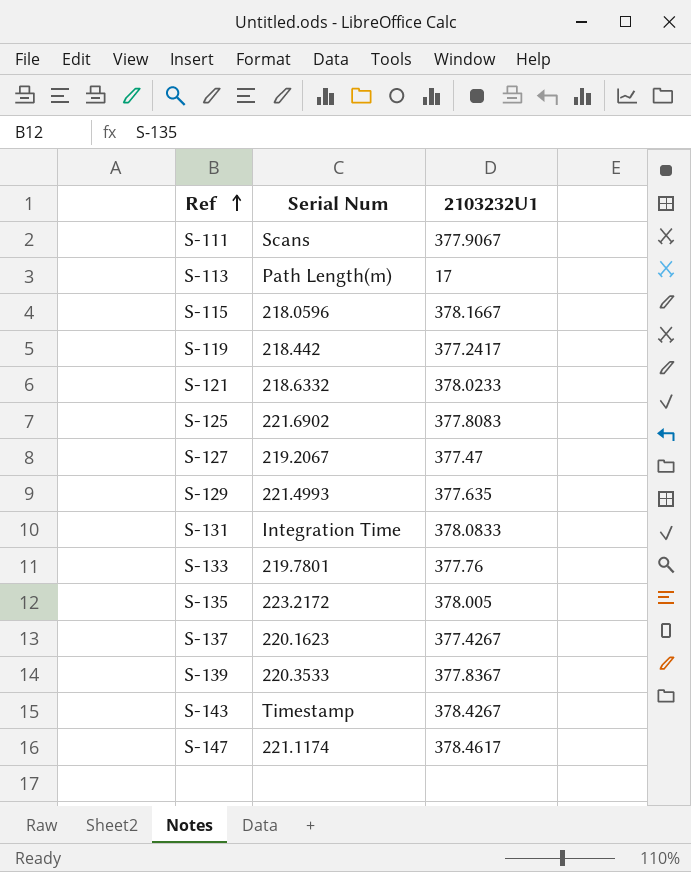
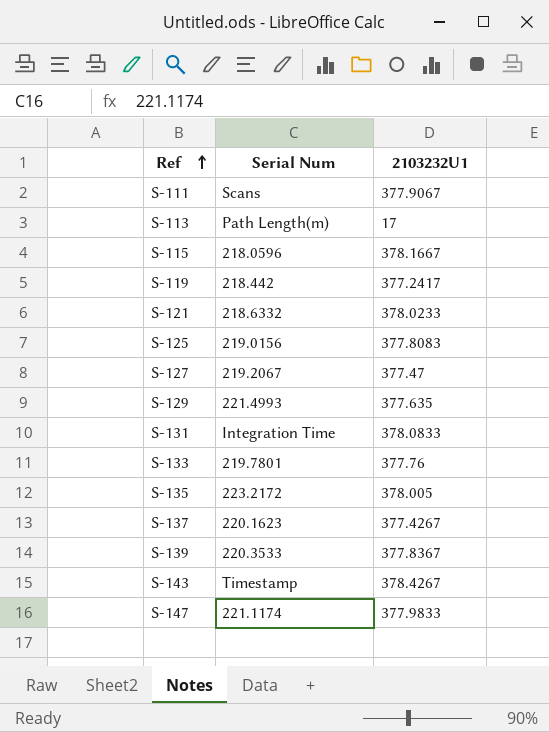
S-125 | Serial Num: 221.6902 -> 219.0156
S-147 | 2103232U1: 378.4617 -> 377.9833

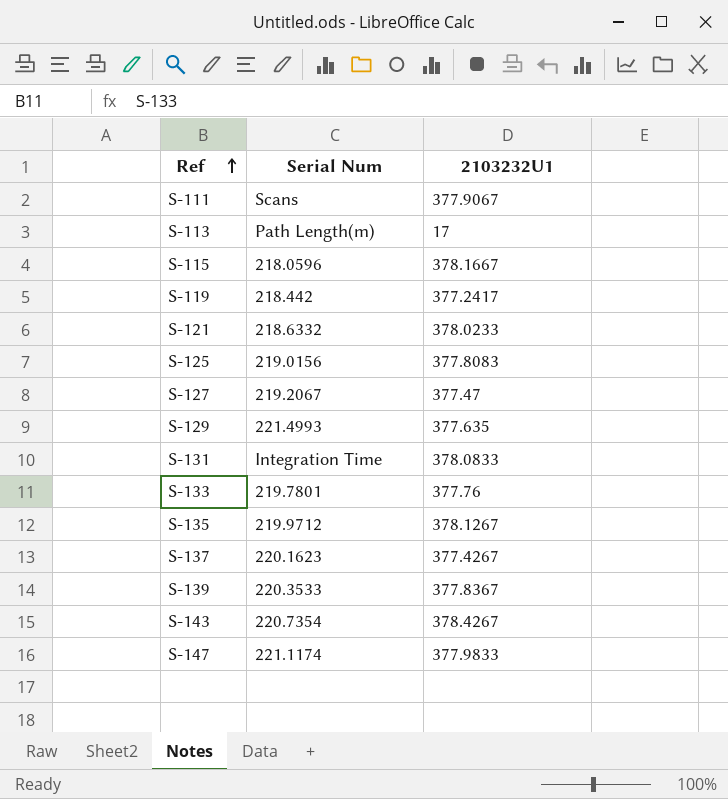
S-135 | Serial Num: 223.2172 -> 219.9712
S-135 | 2103232U1: 378.005 -> 378.1267
S-143 | Serial Num: Timestamp -> 220.7354

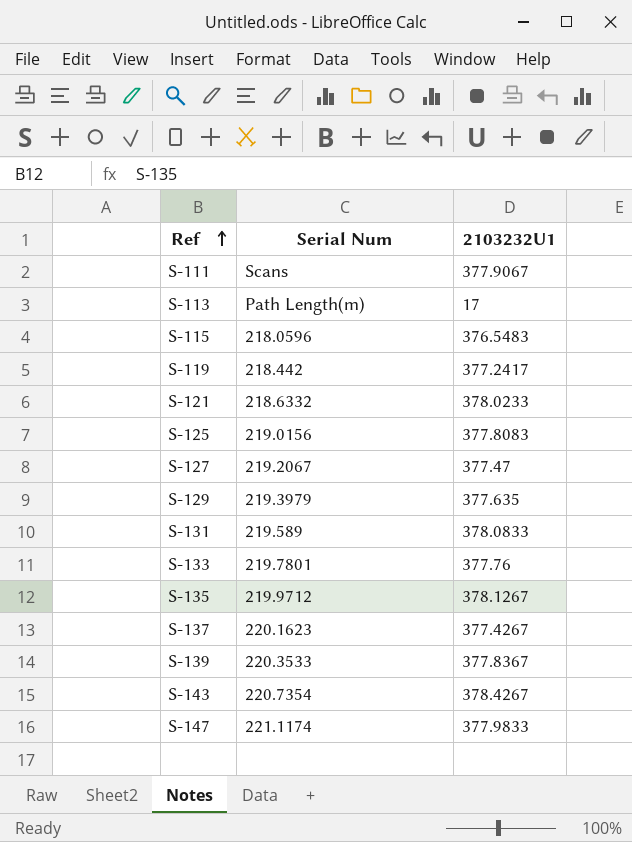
S-115 | 2103232U1: 378.1667 -> 376.5483
S-129 | Serial Num: 221.4993 -> 219.3979
S-131 | Serial Num: Integration Time -> 219.589

